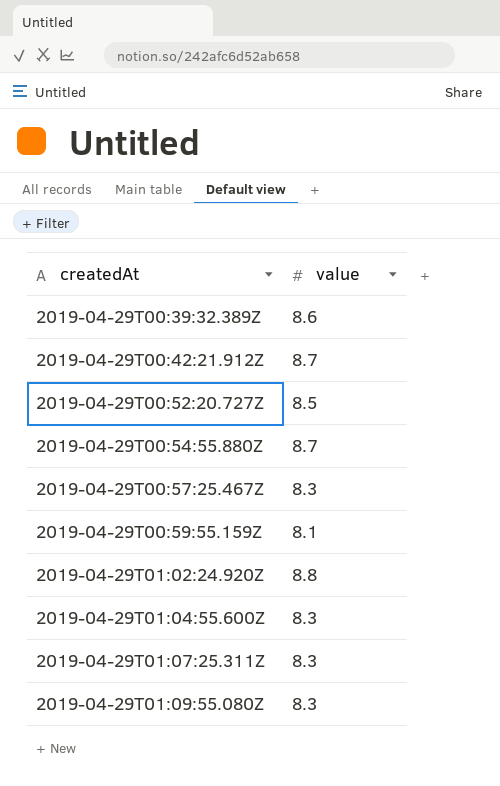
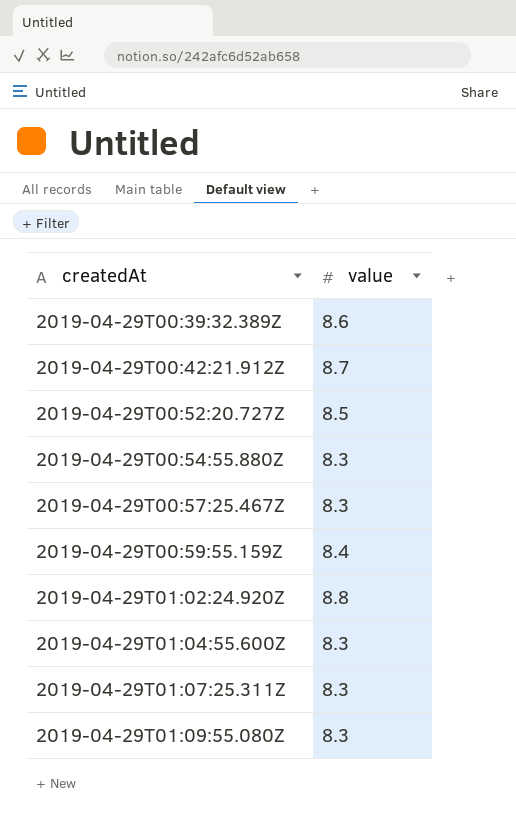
2019-04-29T00:54:55.880Z | value: 8.7 -> 8.3
2019-04-29T00:59:55.159Z | value: 8.1 -> 8.4

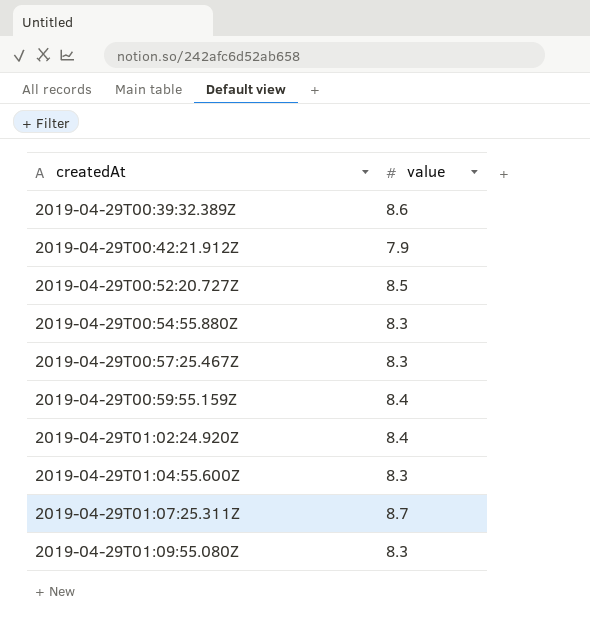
2019-04-29T00:42:21.912Z | value: 8.7 -> 7.9
2019-04-29T01:02:24.920Z | value: 8.8 -> 8.4
2019-04-29T01:07:25.311Z | value: 8.3 -> 8.7

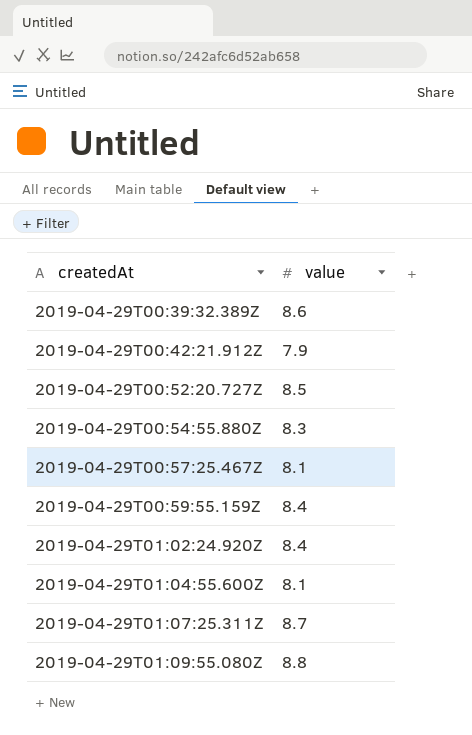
2019-04-29T00:57:25.467Z | value: 8.3 -> 8.1
2019-04-29T01:04:55.600Z | value: 8.3 -> 8.1
2019-04-29T01:09:55.080Z | value: 8.3 -> 8.8

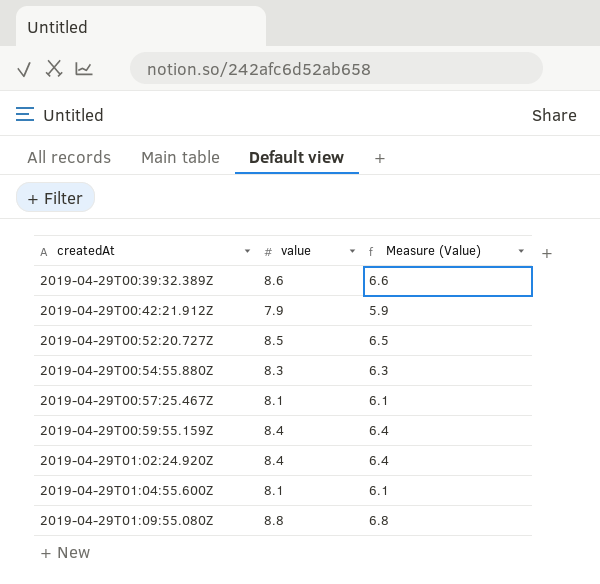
column Measure (Value) | formula: none -> [value] - 2
row 2019-04-29T01:07:25.311Z: 8.7 -> none

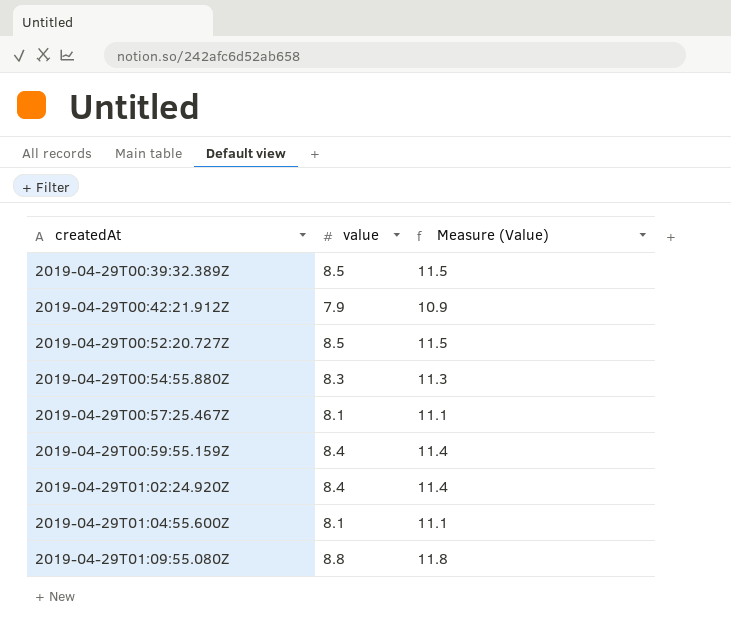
column Measure (Value) | formula: [value] - 2 -> [value] + 3
2019-04-29T00:39:32.389Z | value: 8.6 -> 8.5

